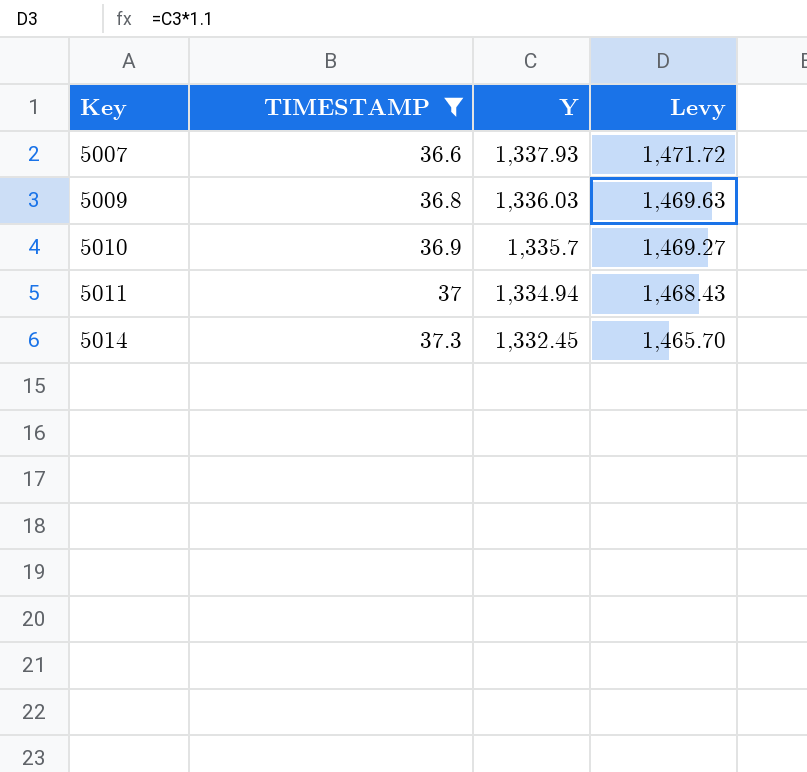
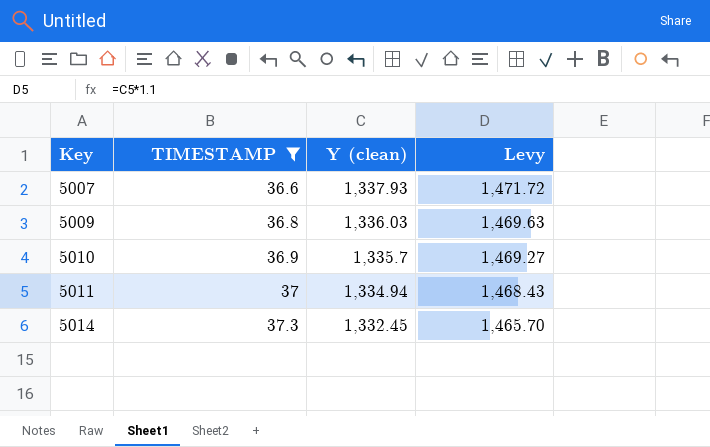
column name: Y -> Y (clean)

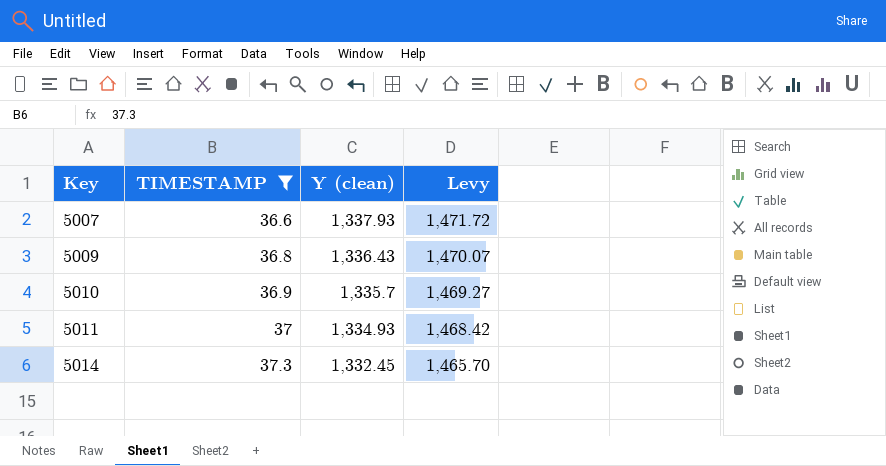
5009 | Y (clean): 1,336.03 -> 1,336.43
5009 | Levy: 1,469.63 -> 1,470.07
5011 | Y (clean): 1,334.94 -> 1,334.93
5011 | Levy: 1,468.43 -> 1,468.42

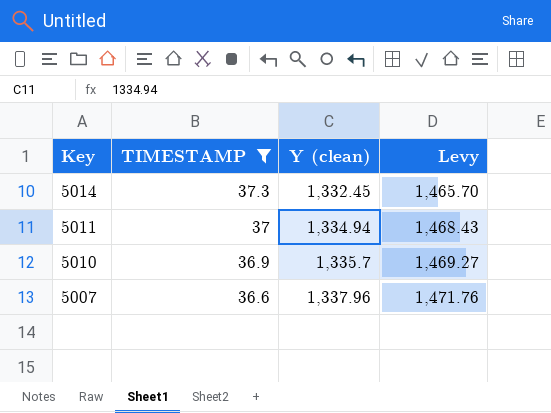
row order: Key ascending -> Key descending
row 5009: 36.8 | 1,336.43 | 1,470.07 -> none
5011 | Y (clean): 1,334.93 -> 1,334.94
5011 | Levy: 1,468.42 -> 1,468.43
5007 | Y (clean): 1,337.93 -> 1,337.96
5007 | Levy: 1,471.72 -> 1,471.76

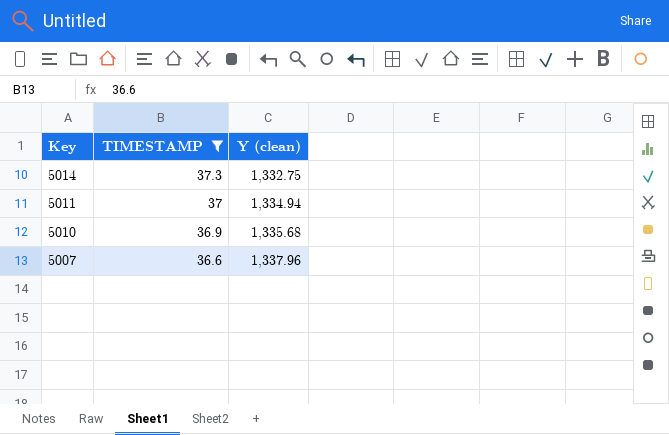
column Levy | formula: [Y (clean)] * 1.1 -> none
5014 | Y (clean): 1,332.45 -> 1,332.75
5010 | Y (clean): 1,335.7 -> 1,335.68

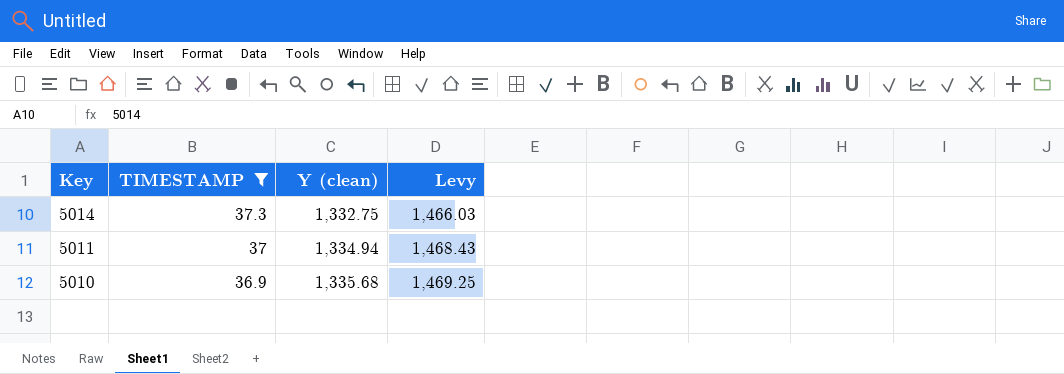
column Levy | formula: none -> [Y (clean)] * 1.1
row 5007: 36.6 | 1,337.96 -> none

